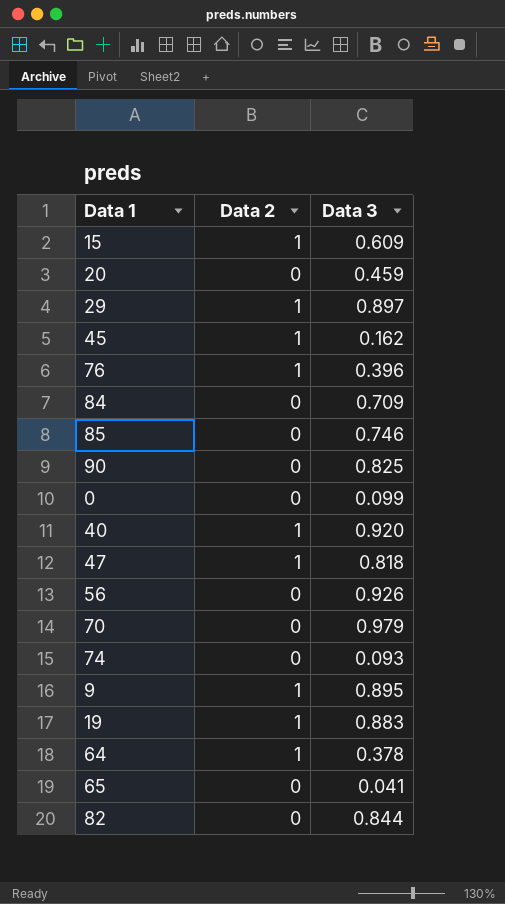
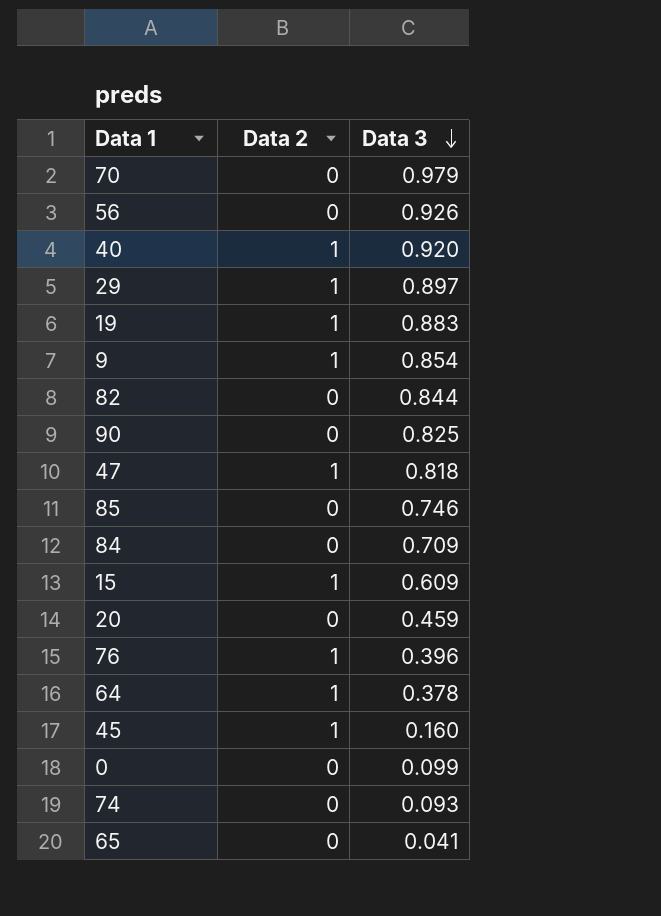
row order: none -> Data 3 descending
9 | Data 3: 0.895 -> 0.854
45 | Data 3: 0.162 -> 0.160

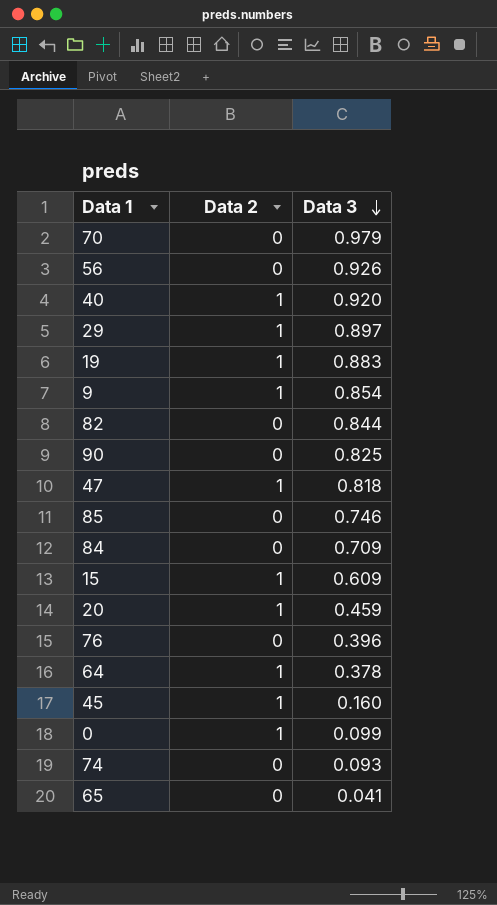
20 | Data 2: 0 -> 1
76 | Data 2: 1 -> 0
0 | Data 2: 0 -> 1

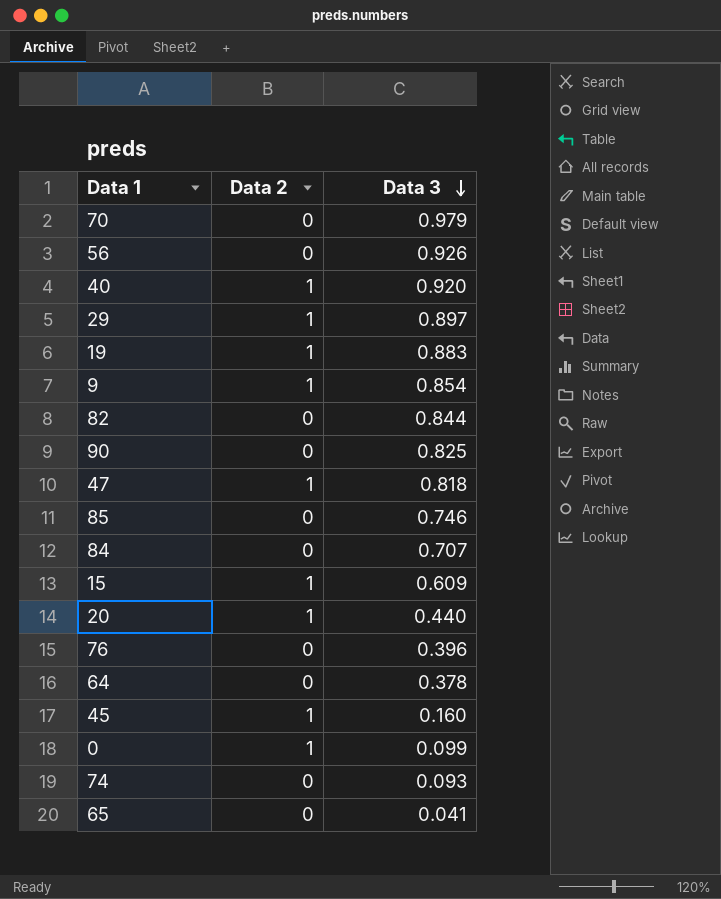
84 | Data 3: 0.709 -> 0.707
20 | Data 3: 0.459 -> 0.440
64 | Data 2: 1 -> 0

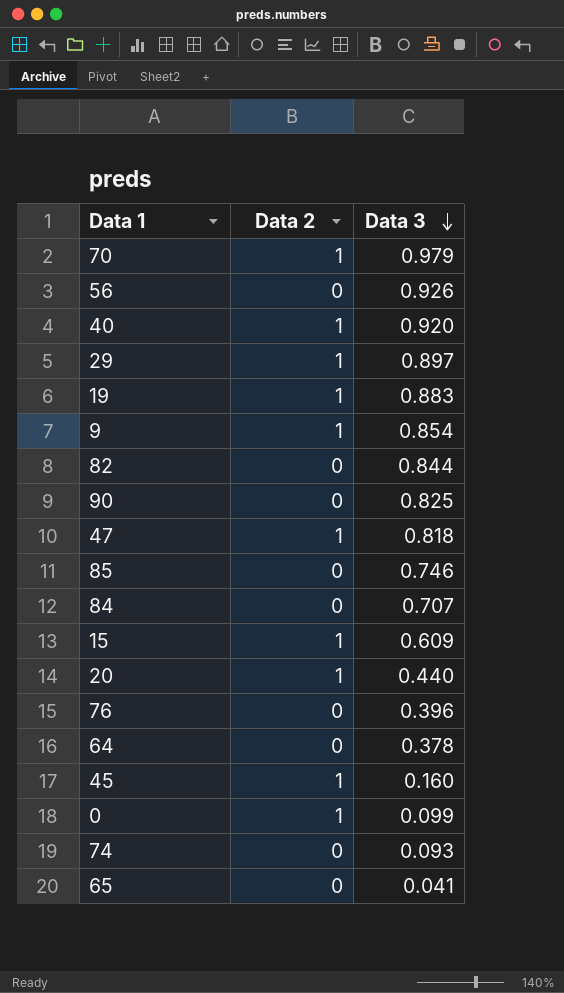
70 | Data 2: 0 -> 1

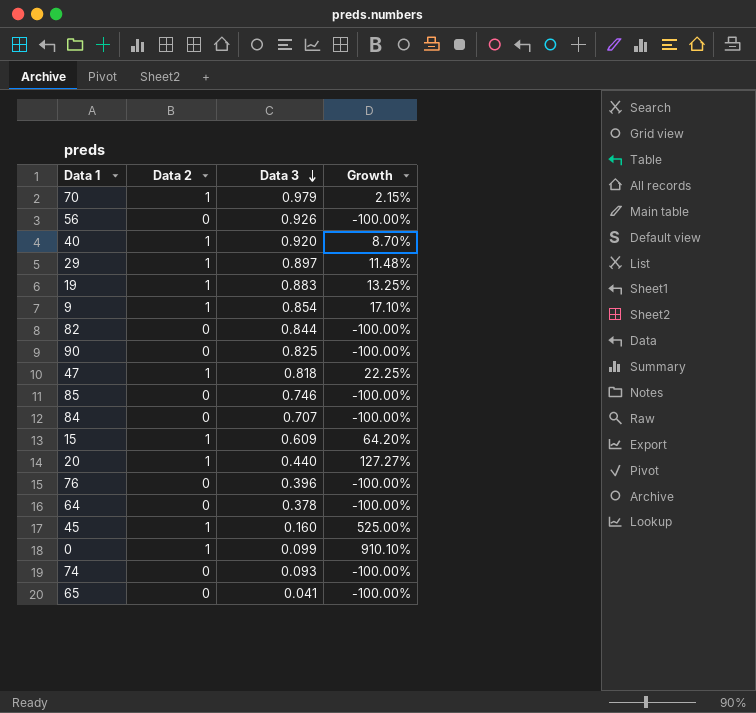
column Growth | formula: none -> ([Data 2] - [Data 3]) / [Data 3]

